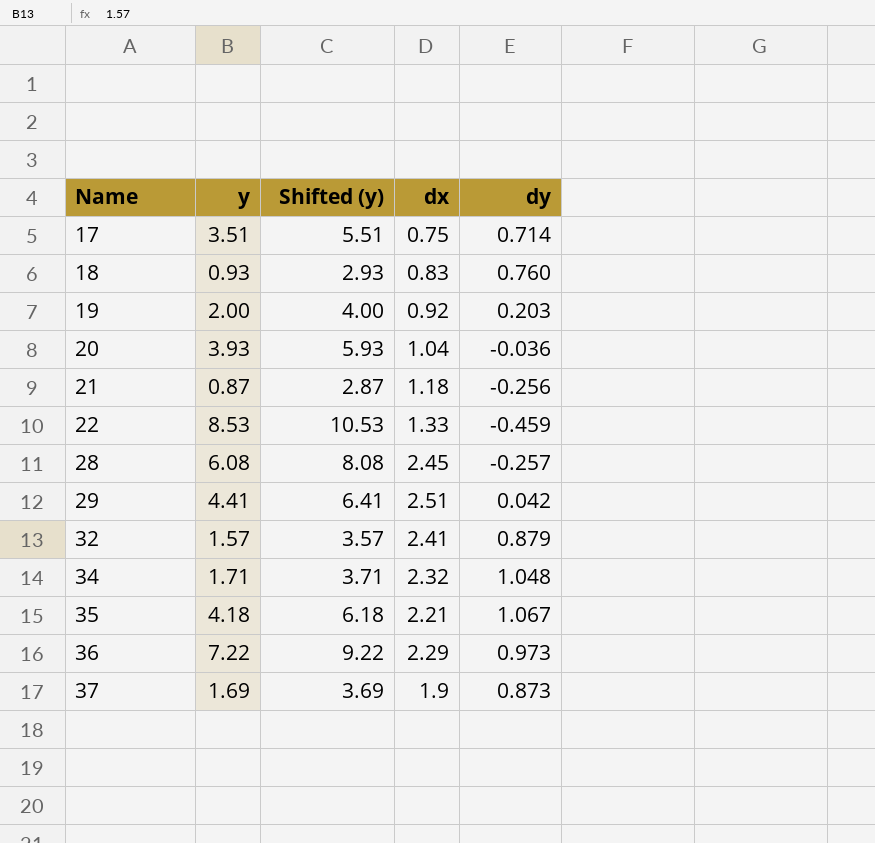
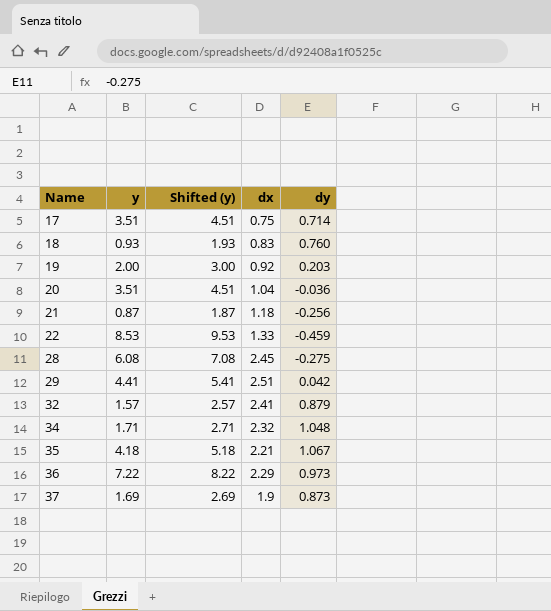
column Shifted (y) | formula: [y] + 2 -> [y] + 1
20 | y: 3.93 -> 3.51
28 | dy: -0.257 -> -0.275

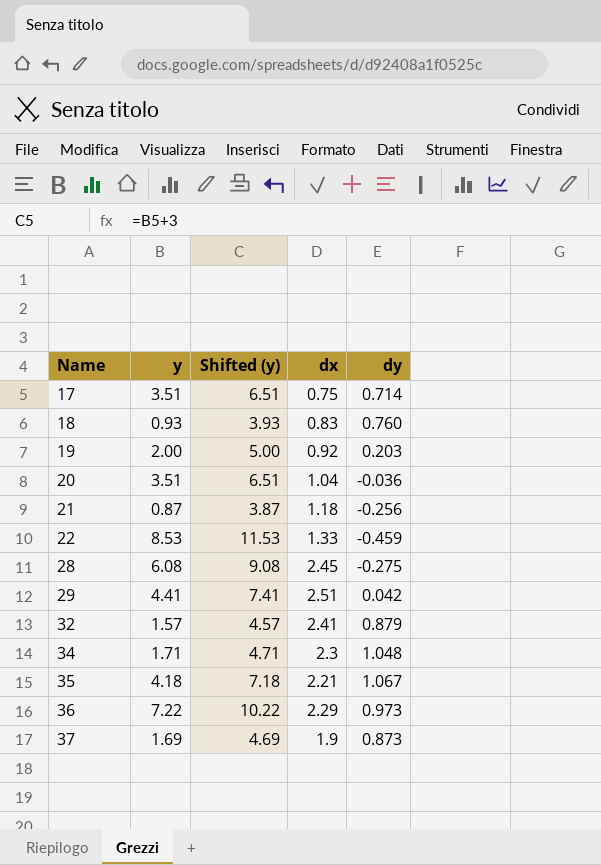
column Shifted (y) | formula: [y] + 1 -> [y] + 3
34 | dx: 2.32 -> 2.3

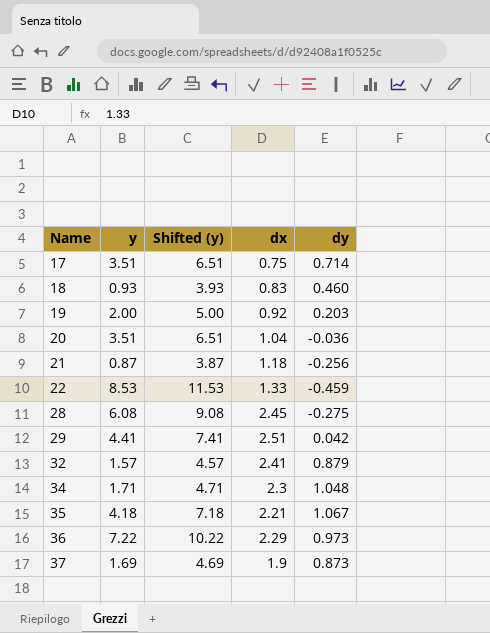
18 | dy: 0.760 -> 0.460

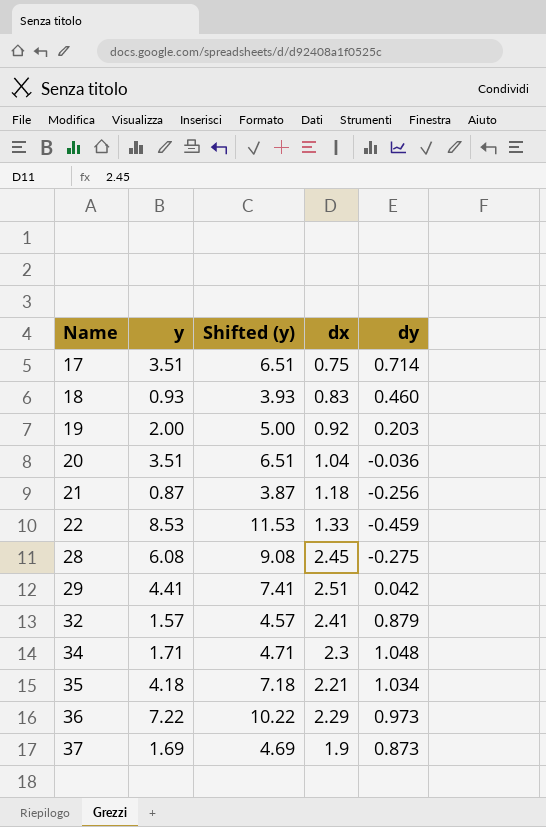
35 | dy: 1.067 -> 1.034

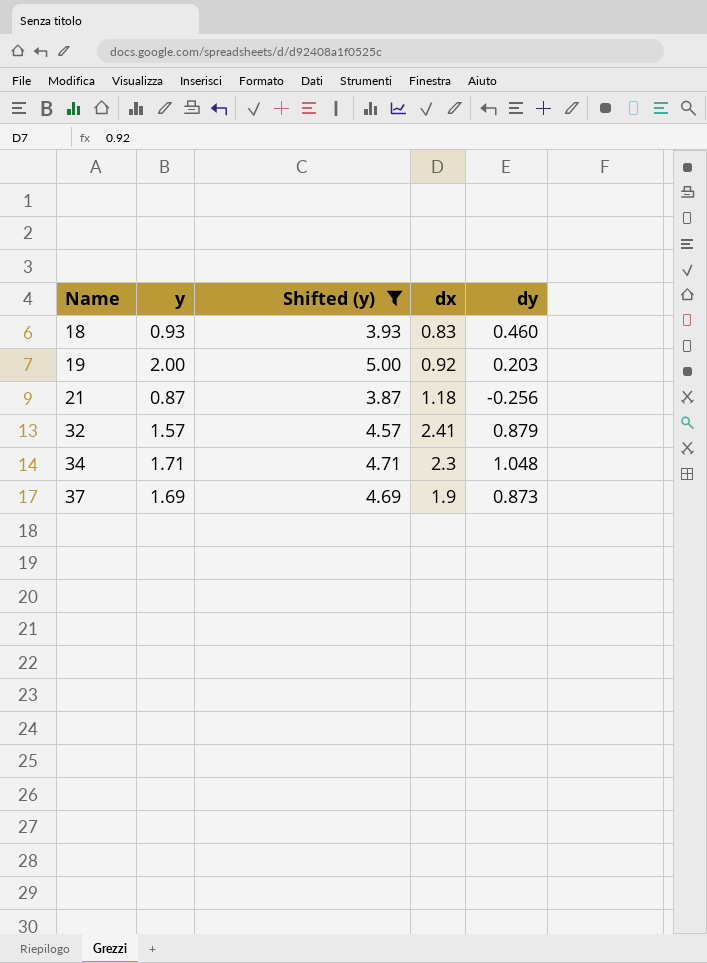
filter: none -> Shifted (y) <= 5.00

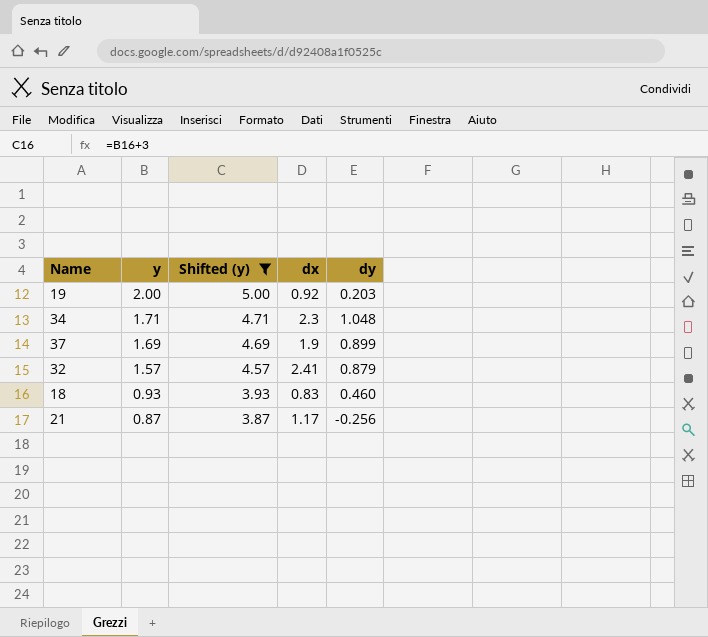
row order: Name ascending -> y descending
37 | dy: 0.873 -> 0.899
21 | dx: 1.18 -> 1.17

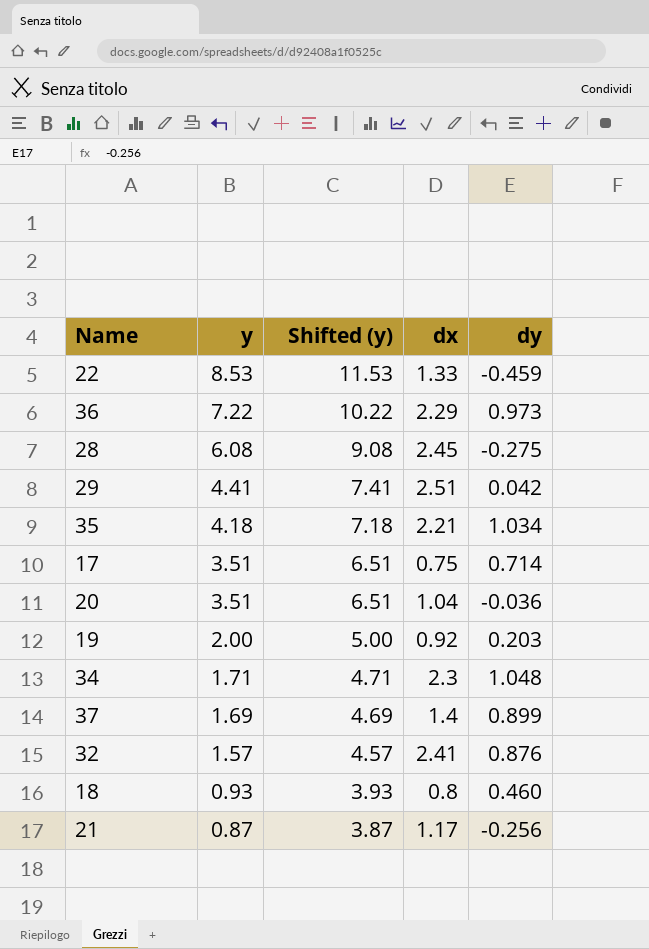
filter: Shifted (y) <= 5.00 -> none
37 | dx: 1.9 -> 1.4
32 | dy: 0.879 -> 0.876
18 | dx: 0.83 -> 0.8

